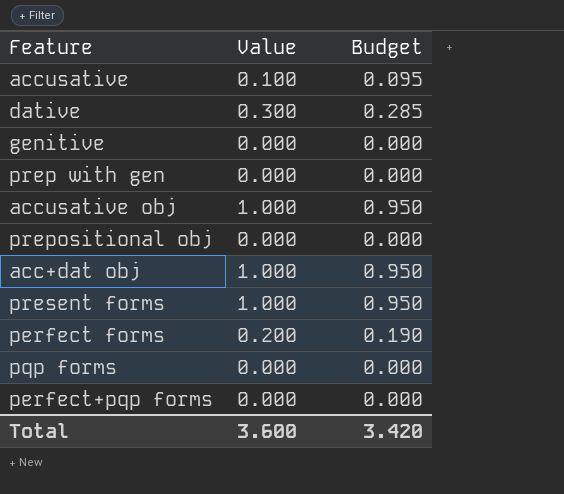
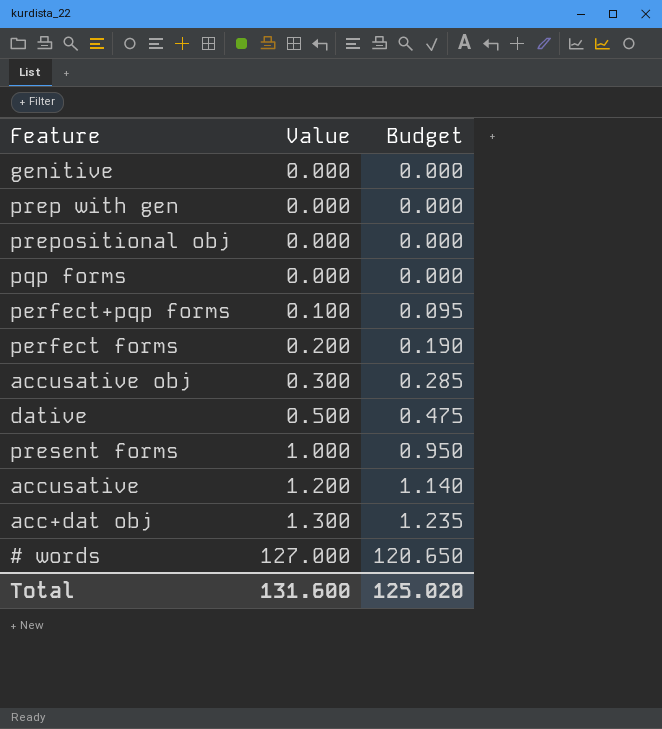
row order: none -> Value ascending
perfect+pqp forms | Value: 0.000 -> 0.100
perfect+pqp forms | Budget: 0.000 -> 0.095
accusative obj | Value: 1.000 -> 0.300
accusative obj | Budget: 0.950 -> 0.285
dative | Value: 0.300 -> 0.500
dative | Budget: 0.285 -> 0.475
accusative | Value: 0.100 -> 1.200
accusative | Budget: 0.095 -> 1.140
acc+dat obj | Value: 1.000 -> 1.300
acc+dat obj | Budget: 0.950 -> 1.235
row # words: none -> 127.000 | 120.650
Total | Value: 3.600 -> 131.600
Total | Budget: 3.420 -> 125.020

